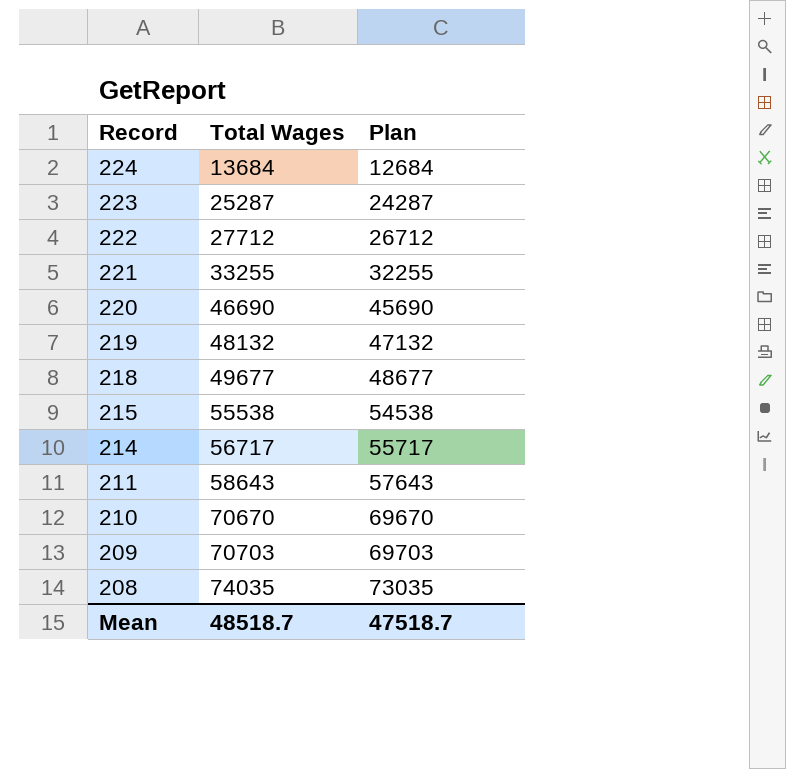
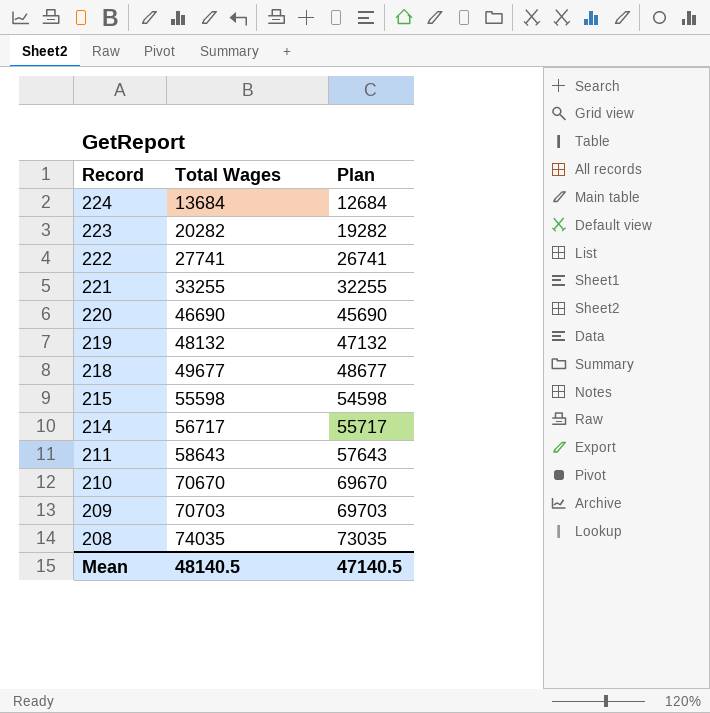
223 | Total Wages: 25287 -> 20282
223 | Plan: 24287 -> 19282
222 | Total Wages: 27712 -> 27741
222 | Plan: 26712 -> 26741
215 | Total Wages: 55538 -> 55598
215 | Plan: 54538 -> 54598
Mean | Total Wages: 48518.7 -> 48140.5
Mean | Plan: 47518.7 -> 47140.5

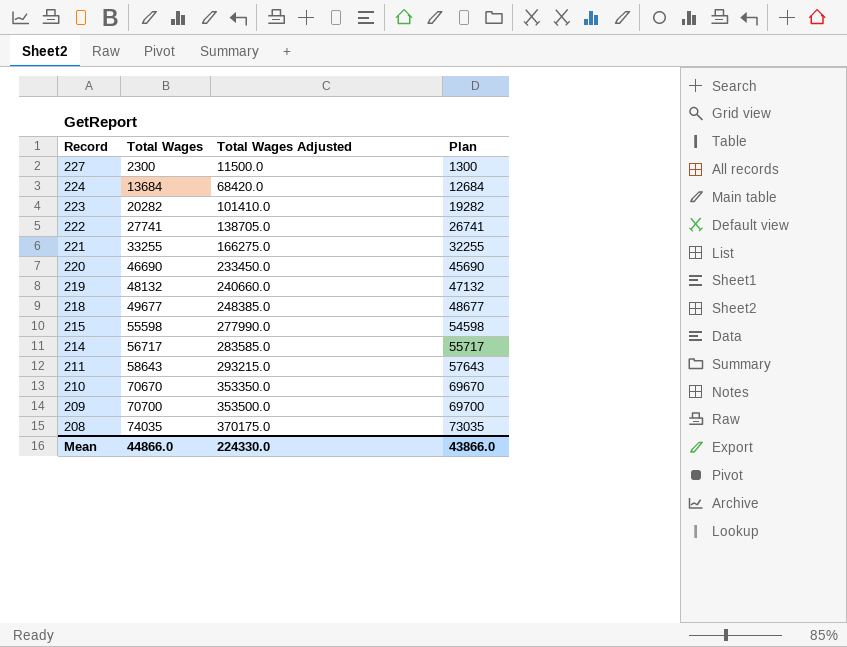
column Total Wages Adjusted | formula: none -> [Total Wages] * 5
row 227: none -> 2300 | 11500.0 | 1300
209 | Total Wages: 70703 -> 70700
209 | Plan: 69703 -> 69700
Mean | Total Wages: 48140.5 -> 44866.0
Mean | Plan: 47140.5 -> 43866.0

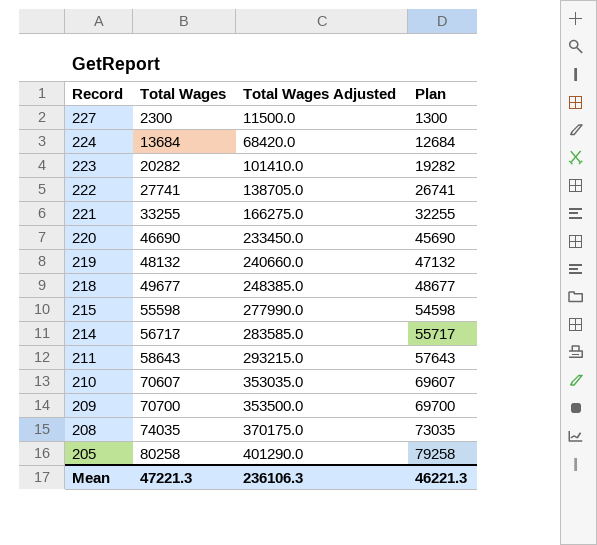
210 | Total Wages: 70670 -> 70607
210 | Total Wages Adjusted: 353350.0 -> 353035.0
210 | Plan: 69670 -> 69607
row 205: none -> 80258 | 401290.0 | 79258
Mean | Total Wages: 44866.0 -> 47221.3
Mean | Total Wages Adjusted: 224330.0 -> 236106.3
Mean | Plan: 43866.0 -> 46221.3

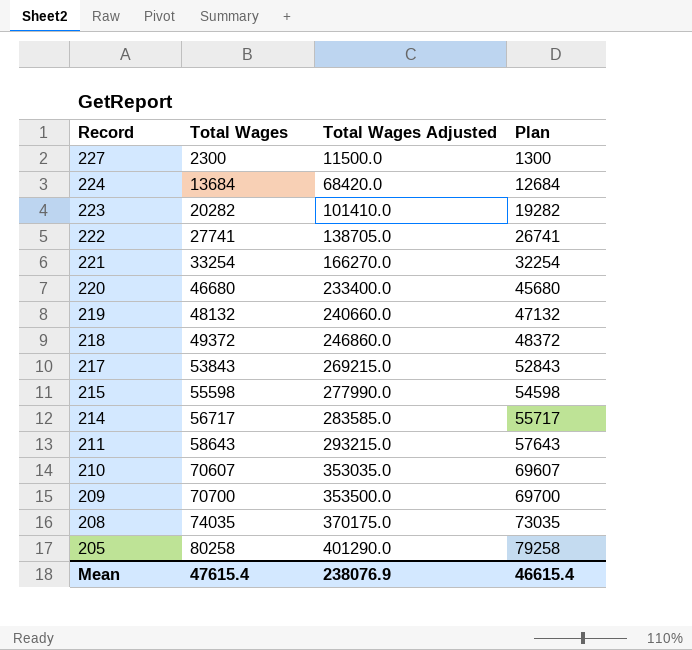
221 | Total Wages: 33255 -> 33254
221 | Total Wages Adjusted: 166275.0 -> 166270.0
221 | Plan: 32255 -> 32254
220 | Total Wages: 46690 -> 46680
220 | Total Wages Adjusted: 233450.0 -> 233400.0
220 | Plan: 45690 -> 45680
218 | Total Wages: 49677 -> 49372
218 | Total Wages Adjusted: 248385.0 -> 246860.0
218 | Plan: 48677 -> 48372
row 217: none -> 53843 | 269215.0 | 52843
Mean | Total Wages: 47221.3 -> 47615.4
Mean | Total Wages Adjusted: 236106.3 -> 238076.9
Mean | Plan: 46221.3 -> 46615.4

